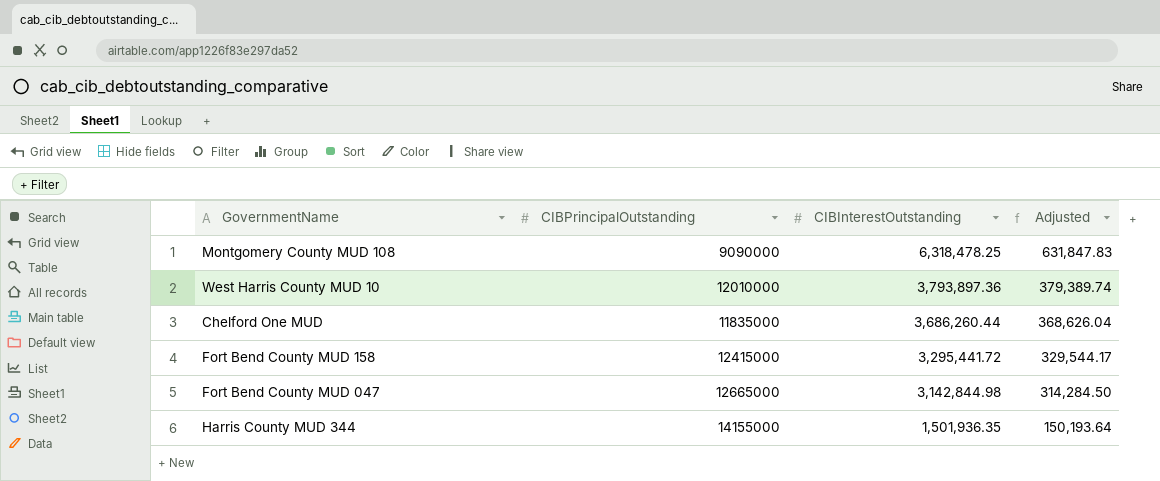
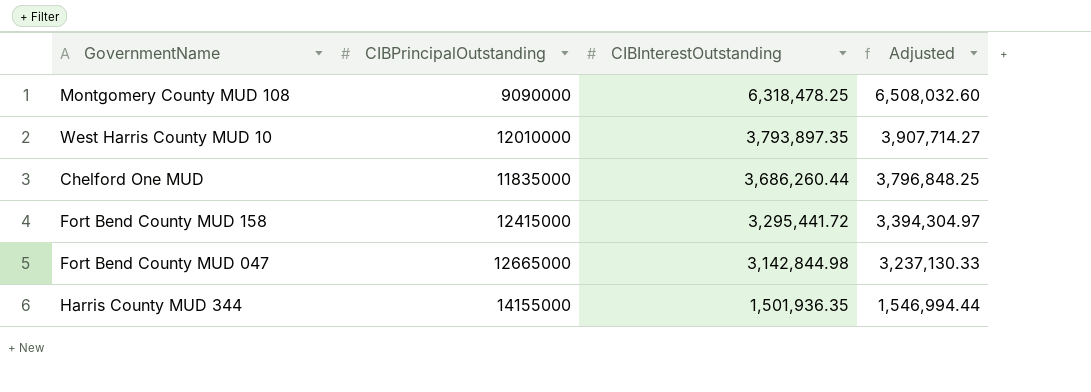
column Adjusted | formula: [CIBInterestOutstanding] * 0.1 -> [CIBInterestOutstanding] * 1.03
West Harris County MUD 10 | CIBInterestOutstanding: 3,793,897.36 -> 3,793,897.35

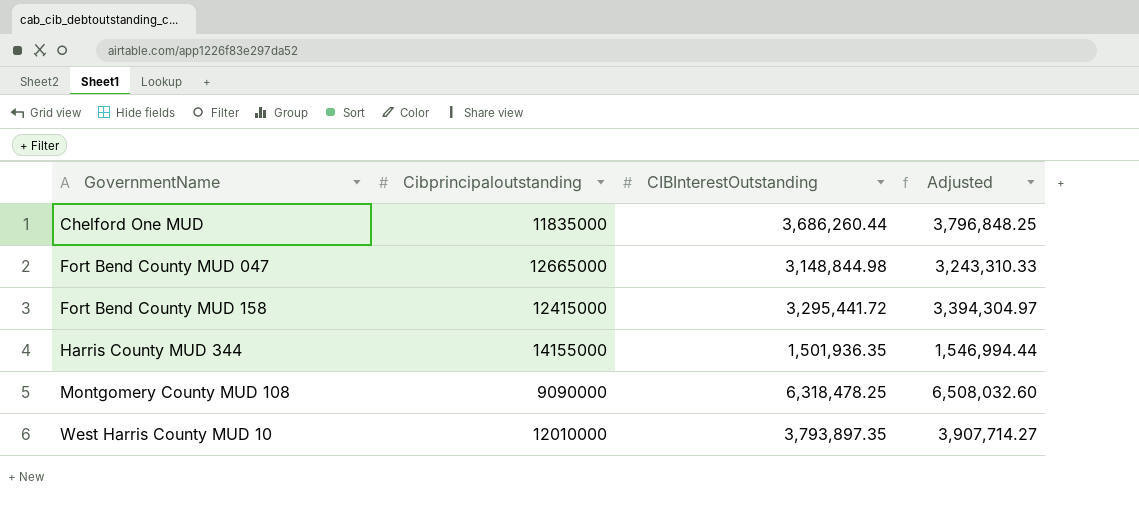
row order: CIBInterestOutstanding descending -> GovernmentName ascending
column name: CIBPrincipalOutstanding -> Cibprincipaloutstanding
Fort Bend County MUD 047 | CIBInterestOutstanding: 3,142,844.98 -> 3,148,844.98
Fort Bend County MUD 047 | Adjusted: 3,237,130.33 -> 3,243,310.33

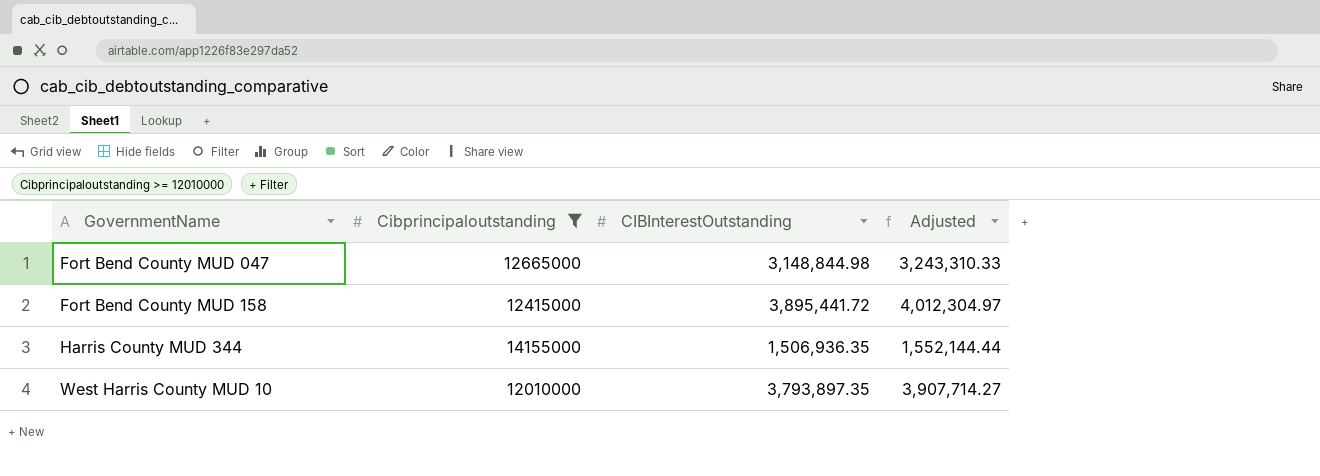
filter: none -> Cibprincipaloutstanding >= 12010000
Fort Bend County MUD 158 | CIBInterestOutstanding: 3,295,441.72 -> 3,895,441.72
Fort Bend County MUD 158 | Adjusted: 3,394,304.97 -> 4,012,304.97
Harris County MUD 344 | CIBInterestOutstanding: 1,501,936.35 -> 1,506,936.35
Harris County MUD 344 | Adjusted: 1,546,994.44 -> 1,552,144.44

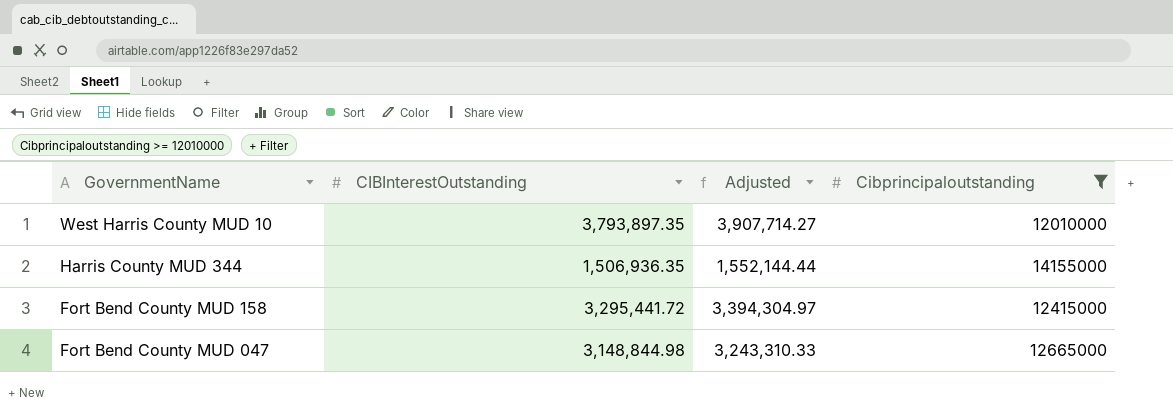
row order: GovernmentName ascending -> GovernmentName descending
column Cibprincipaloutstanding | position: 2 -> 4
Fort Bend County MUD 158 | CIBInterestOutstanding: 3,895,441.72 -> 3,295,441.72
Fort Bend County MUD 158 | Adjusted: 4,012,304.97 -> 3,394,304.97

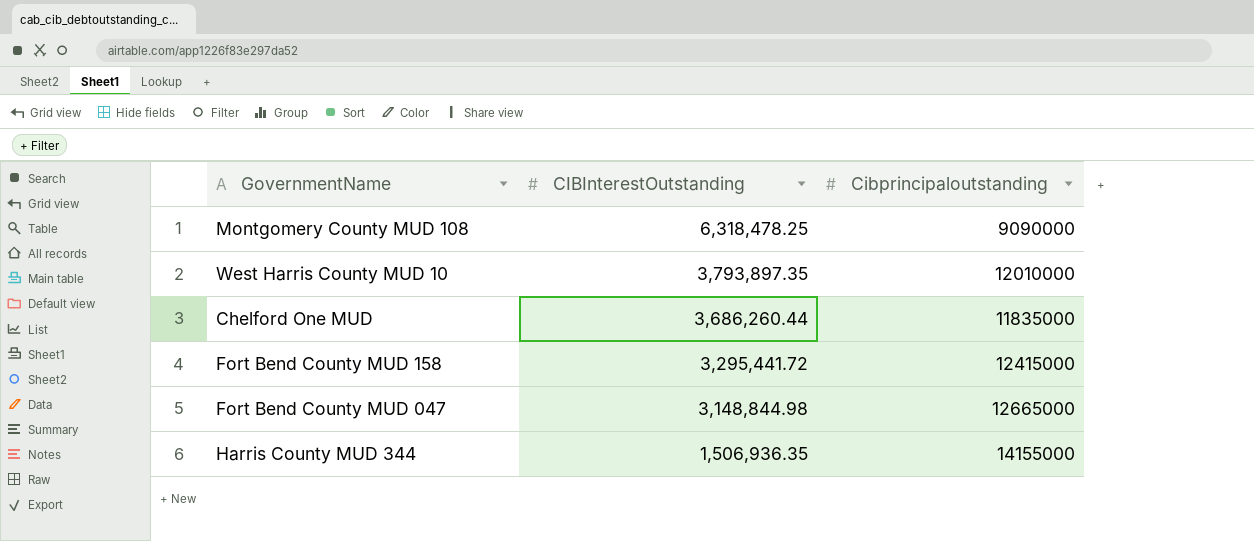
filter: Cibprincipaloutstanding >= 12010000 -> none
row order: GovernmentName descending -> CIBInterestOutstanding descending
column Adjusted | formula: [CIBInterestOutstanding] * 1.03 -> none

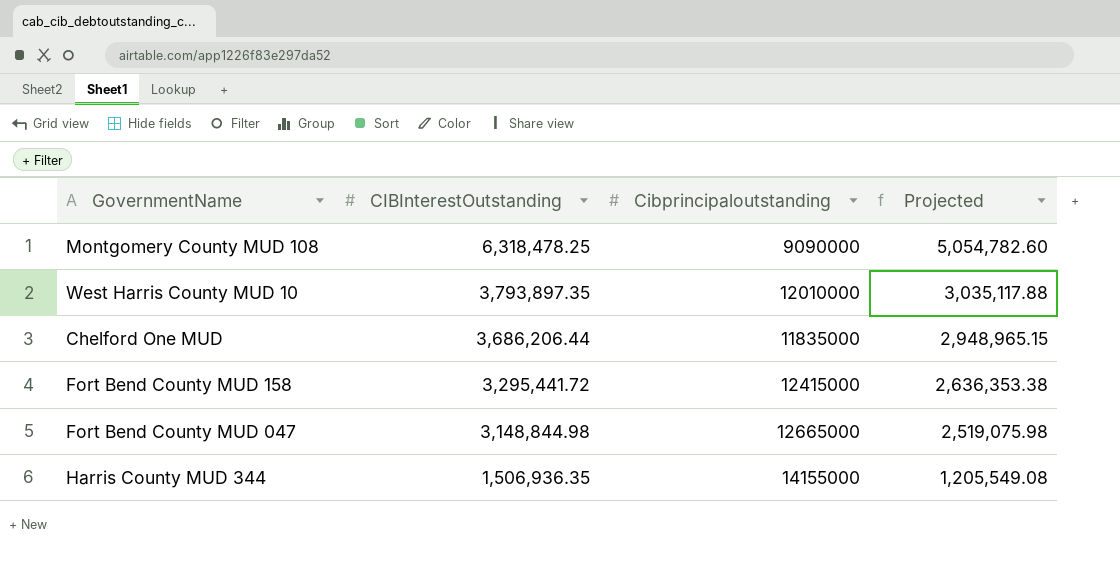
column Projected | formula: none -> [CIBInterestOutstanding] * 0.8
Chelford One MUD | CIBInterestOutstanding: 3,686,260.44 -> 3,686,206.44

